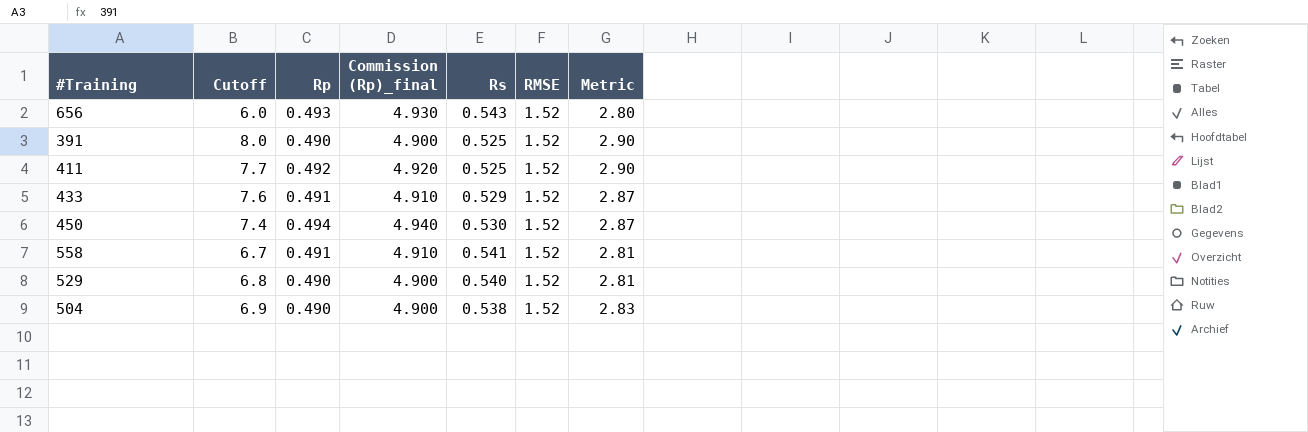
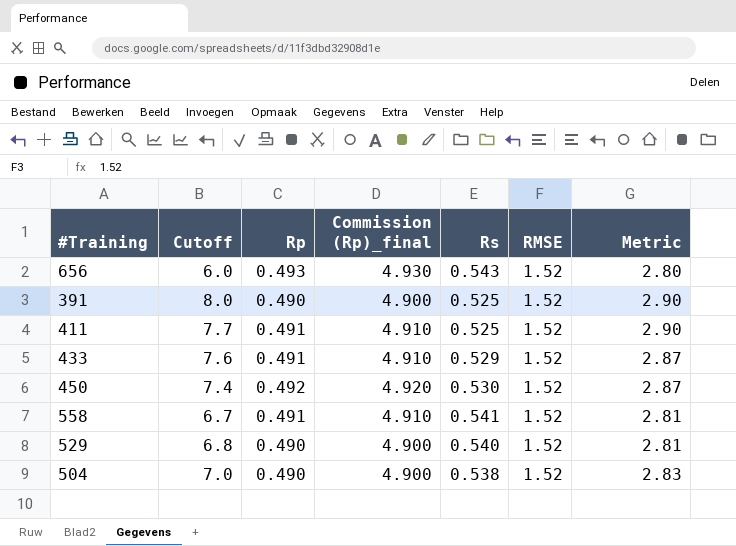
411 | Rp: 0.492 -> 0.491
411 | Commission (Rp)_final: 4.920 -> 4.910
450 | Rp: 0.494 -> 0.492
450 | Commission (Rp)_final: 4.940 -> 4.920
504 | Cutoff: 6.9 -> 7.0

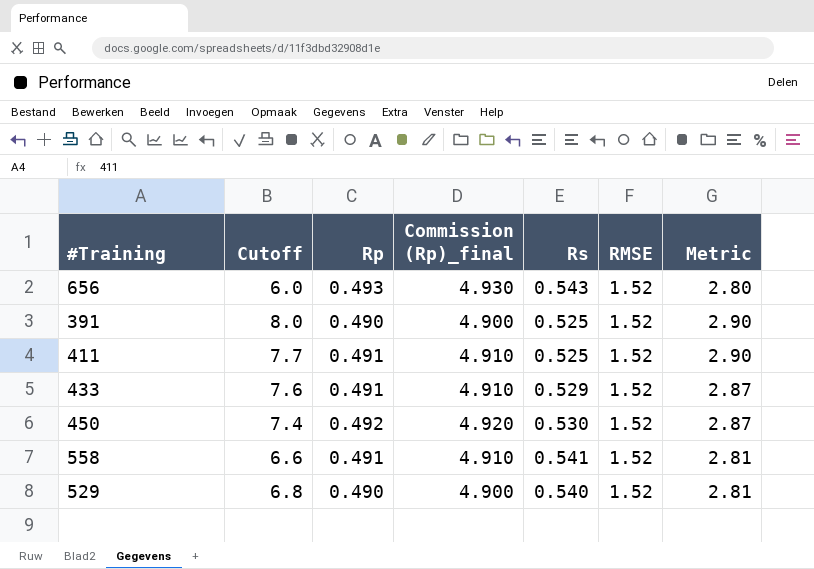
row 504: 7.0 | 0.490 | 4.900 | 0.538 | 1.52 | 2.83 -> none
558 | Cutoff: 6.7 -> 6.6

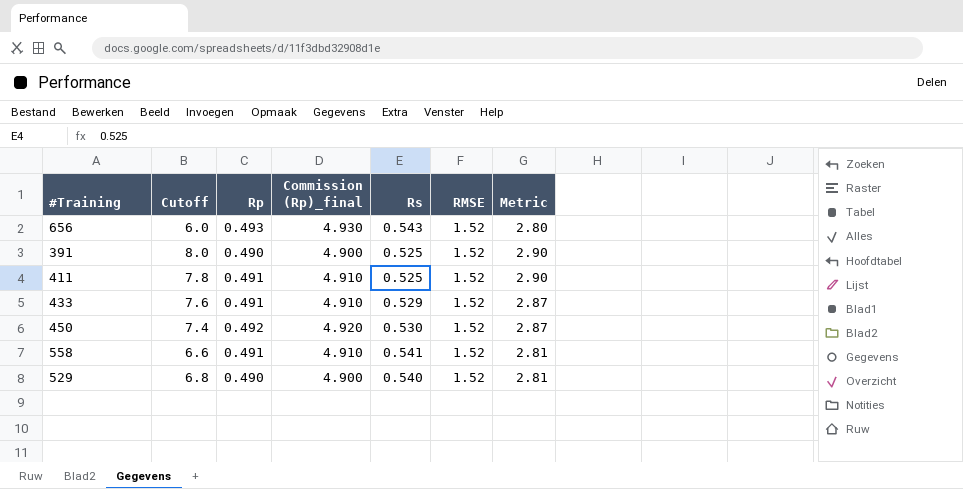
411 | Cutoff: 7.7 -> 7.8

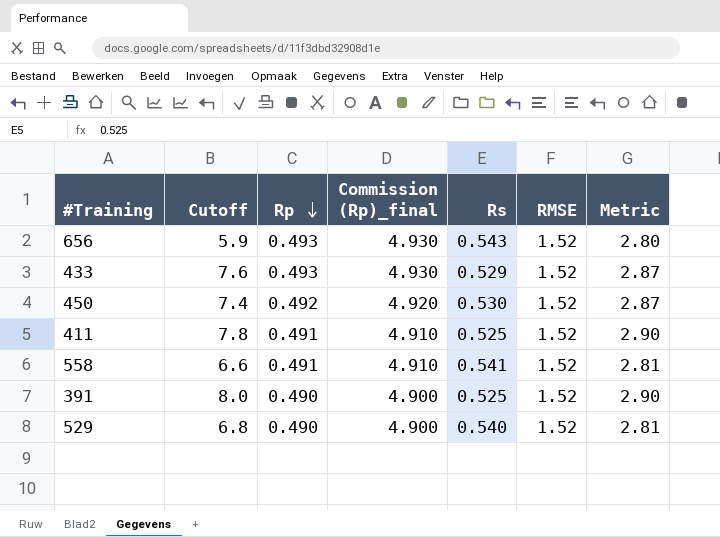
row order: none -> Rp descending
656 | Cutoff: 6.0 -> 5.9
433 | Rp: 0.491 -> 0.493
433 | Commission (Rp)_final: 4.910 -> 4.930

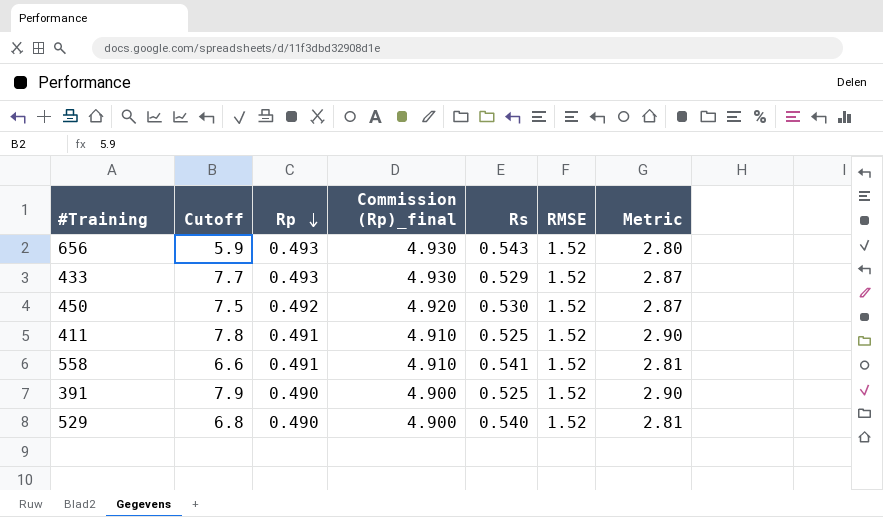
433 | Cutoff: 7.6 -> 7.7
450 | Cutoff: 7.4 -> 7.5
391 | Cutoff: 8.0 -> 7.9

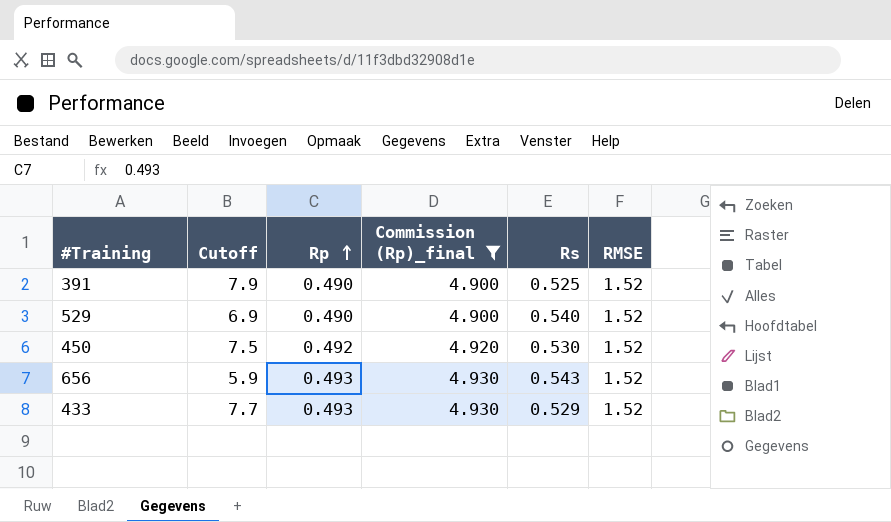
filter: none -> Commission (Rp)_final != 4.910
row order: Rp descending -> Rp ascending
column Metric | formula: [RMSE] / [Rs] -> none
529 | Cutoff: 6.8 -> 6.9

